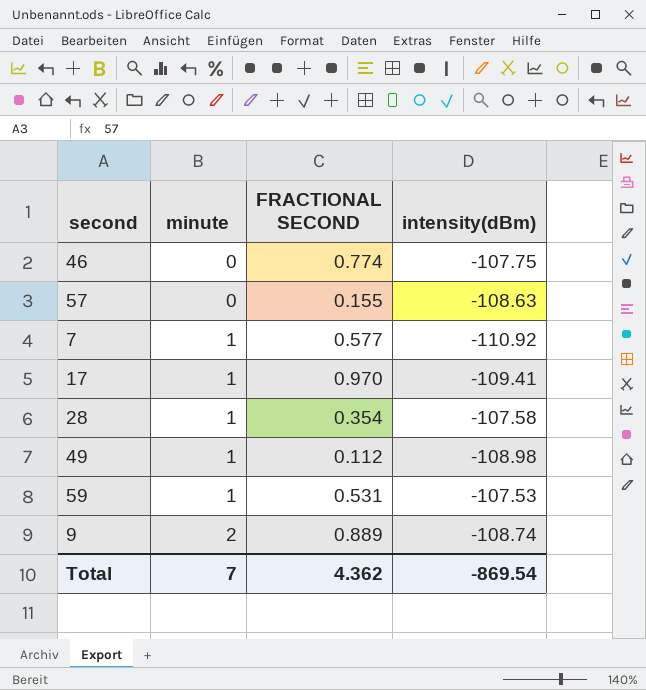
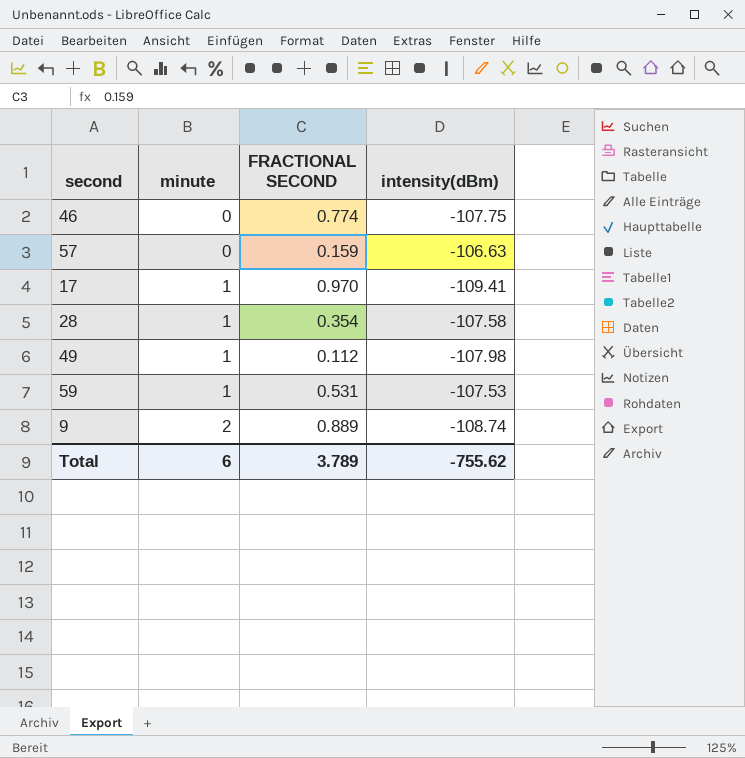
row 7: 1 | 0.577 | -110.92 -> none
57 | FRACTIONAL SECOND: 0.155 -> 0.159
57 | intensity(dBm): -108.63 -> -106.63
49 | intensity(dBm): -108.98 -> -107.98
Total | minute: 7 -> 6
Total | FRACTIONAL SECOND: 4.362 -> 3.789
Total | intensity(dBm): -869.54 -> -755.62

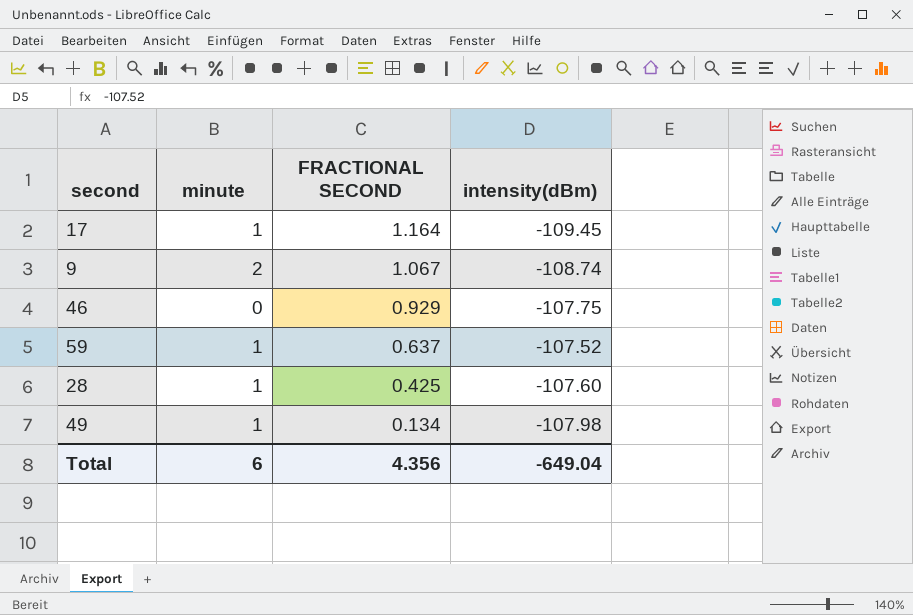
row order: minute ascending -> FRACTIONAL SECOND descending
row 57: 0 | 0.159 | -106.63 -> none
17 | FRACTIONAL SECOND: 0.970 -> 1.164
17 | intensity(dBm): -109.41 -> -109.45
9 | FRACTIONAL SECOND: 0.889 -> 1.067
46 | FRACTIONAL SECOND: 0.774 -> 0.929
59 | FRACTIONAL SECOND: 0.531 -> 0.637
59 | intensity(dBm): -107.53 -> -107.52
28 | FRACTIONAL SECOND: 0.354 -> 0.425
28 | intensity(dBm): -107.58 -> -107.60
49 | FRACTIONAL SECOND: 0.112 -> 0.134
Total | FRACTIONAL SECOND: 3.789 -> 4.356
Total | intensity(dBm): -755.62 -> -649.04

